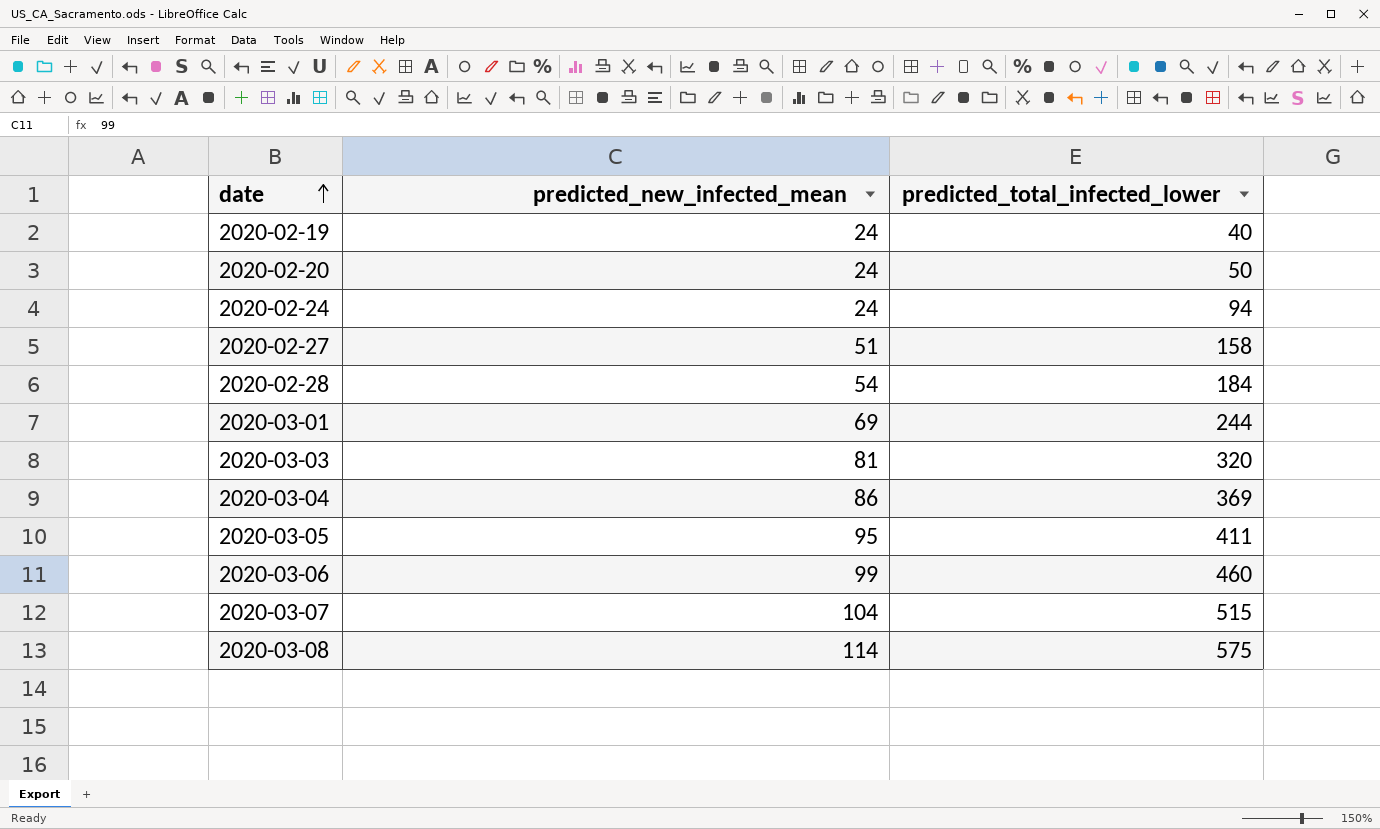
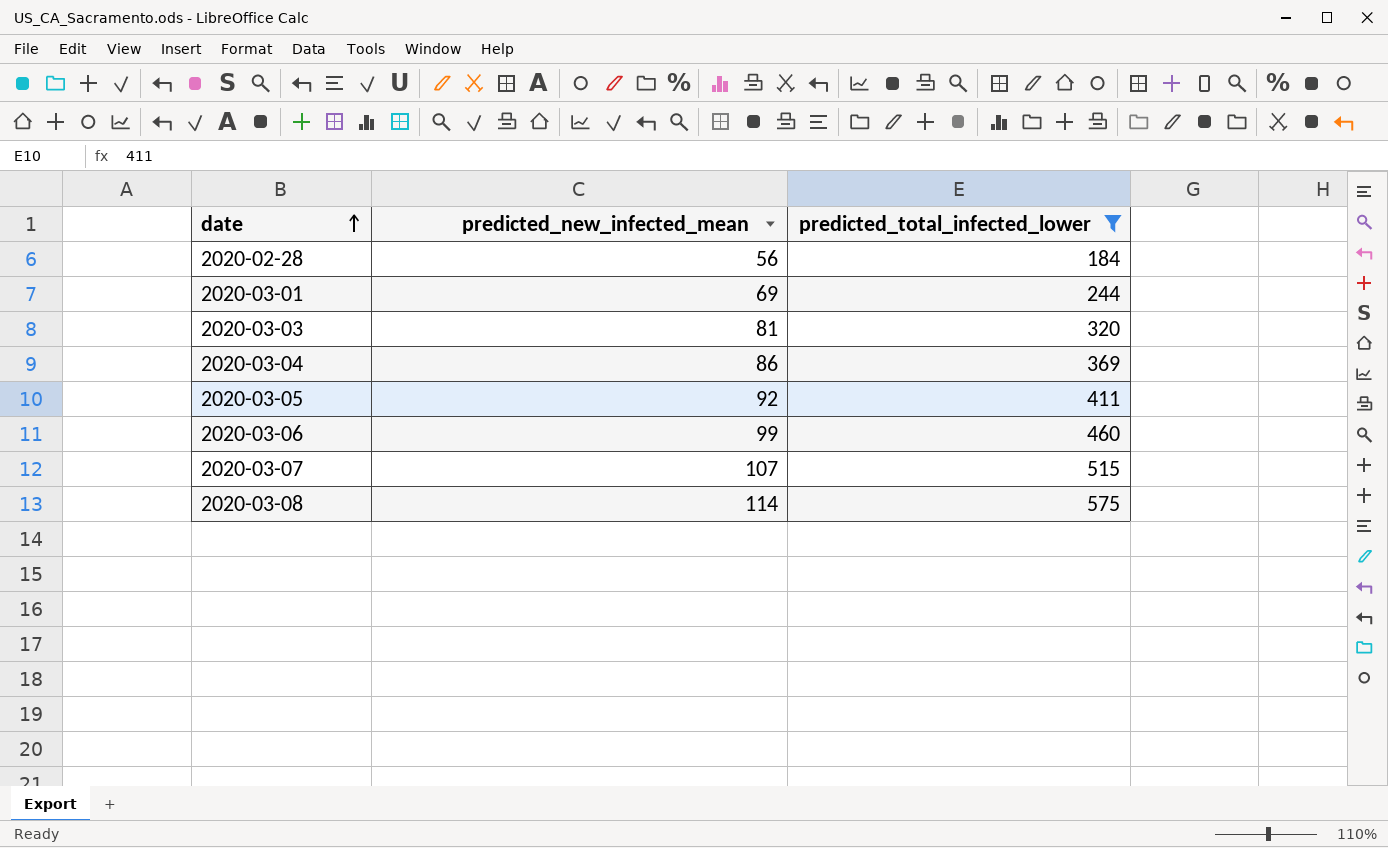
filter: none -> predicted_total_infected_lower >= 184
2020-02-28 | predicted_new_infected_mean: 54 -> 56
2020-03-05 | predicted_new_infected_mean: 95 -> 92
2020-03-07 | predicted_new_infected_mean: 104 -> 107

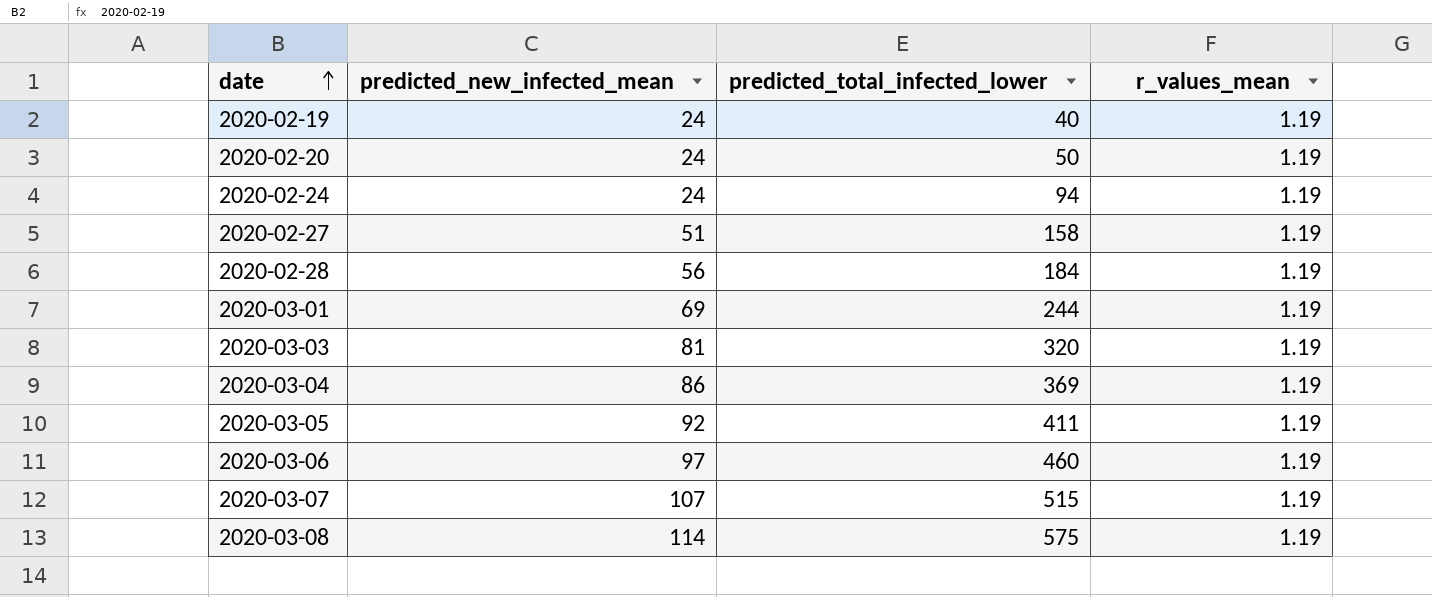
filter: predicted_total_infected_lower >= 184 -> none
column r_values_mean | position: none -> 4
2020-03-06 | predicted_new_infected_mean: 99 -> 97

